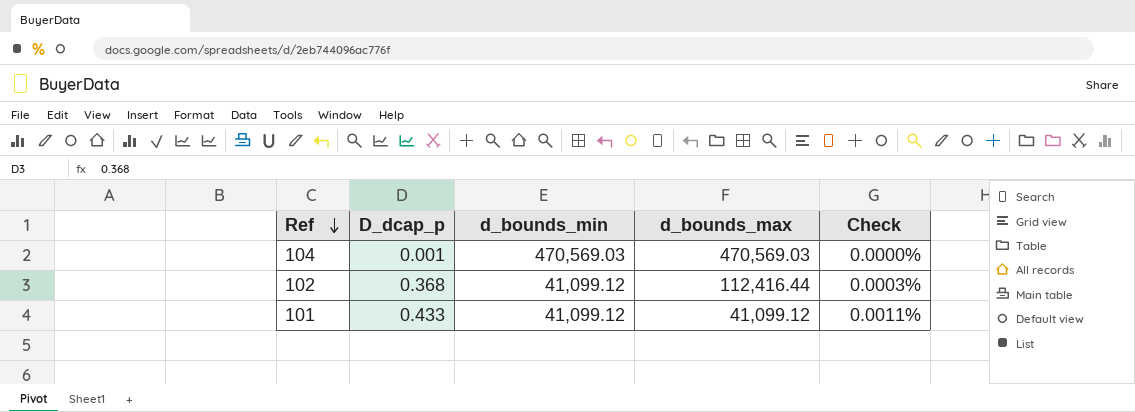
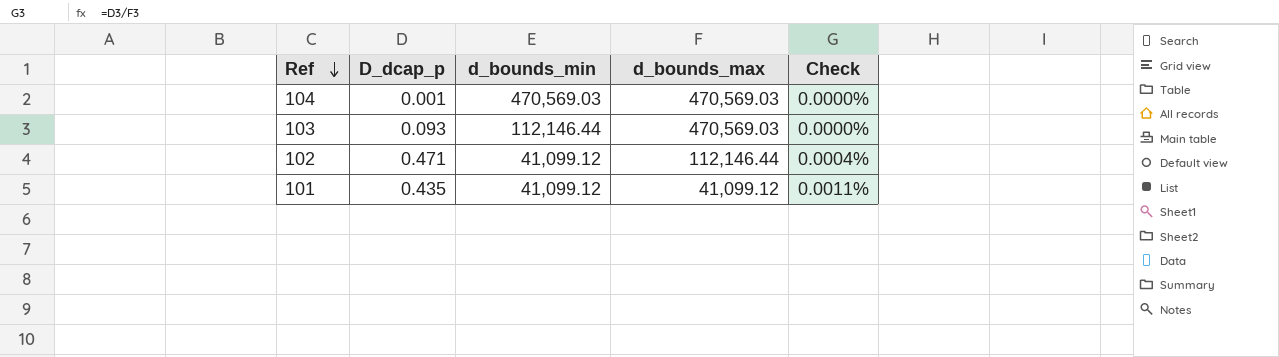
row 103: none -> 0.093 | 112,146.44 | 470,569.03 | 0.0000%
102 | D_dcap_p: 0.368 -> 0.471
102 | d_bounds_max: 112,416.44 -> 112,146.44
102 | Check: 0.0003% -> 0.0004%
101 | D_dcap_p: 0.433 -> 0.435

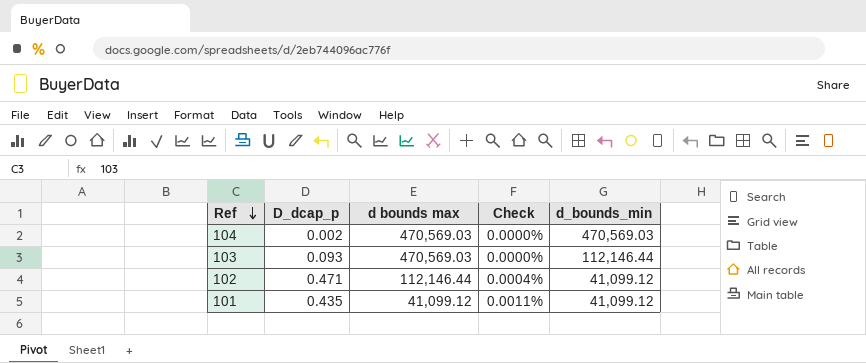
column name: d_bounds_max -> d bounds max
column d_bounds_min | position: 3 -> 5
104 | D_dcap_p: 0.001 -> 0.002

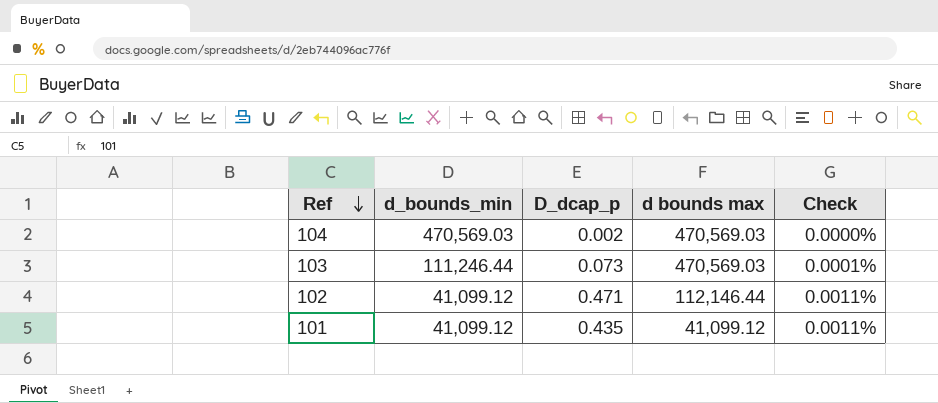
column d_bounds_min | position: 5 -> 2
column Check | formula: [D_dcap_p] / [d bounds max] -> [D_dcap_p] / [d_bounds_min]
103 | d_bounds_min: 112,146.44 -> 111,246.44
103 | D_dcap_p: 0.093 -> 0.073

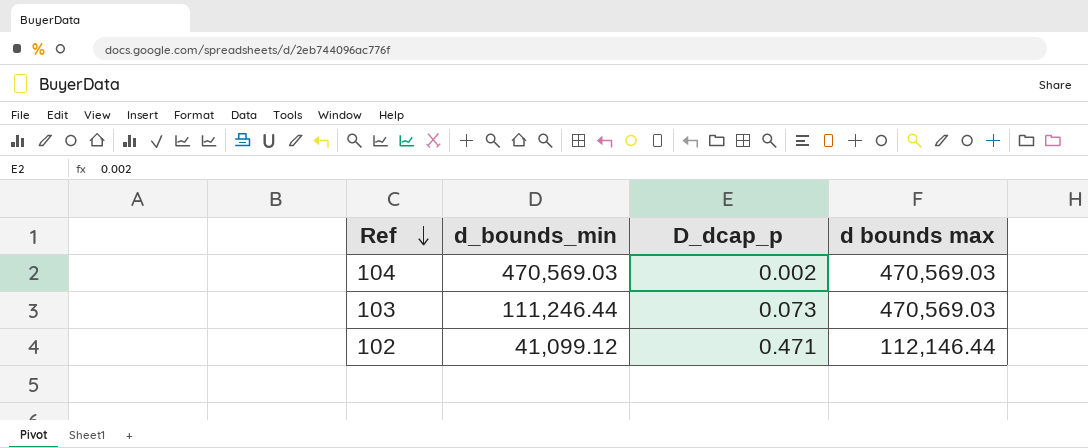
column Check | formula: [D_dcap_p] / [d_bounds_min] -> none
row 101: 41,099.12 | 0.435 | 41,099.12 | 0.0011% -> none

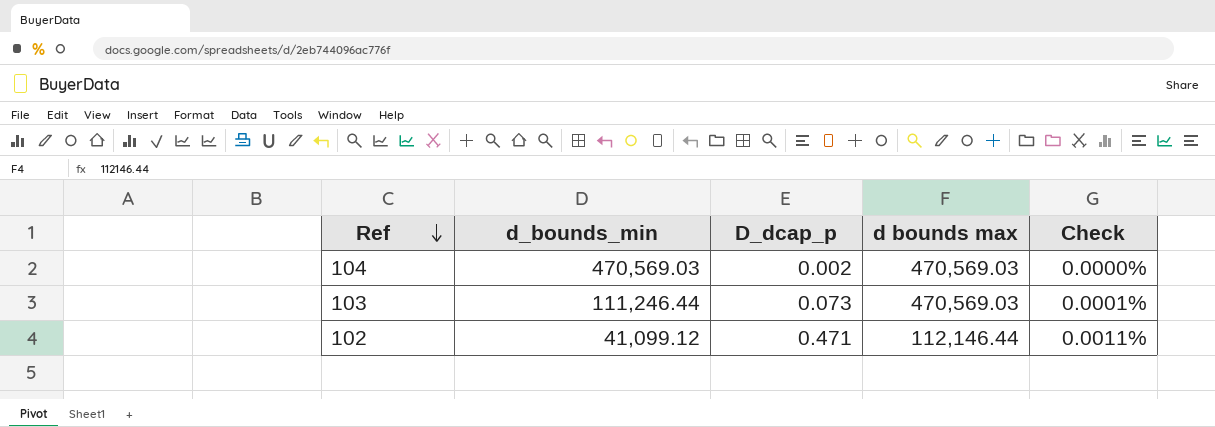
column Check | formula: none -> [D_dcap_p] / [d_bounds_min]

